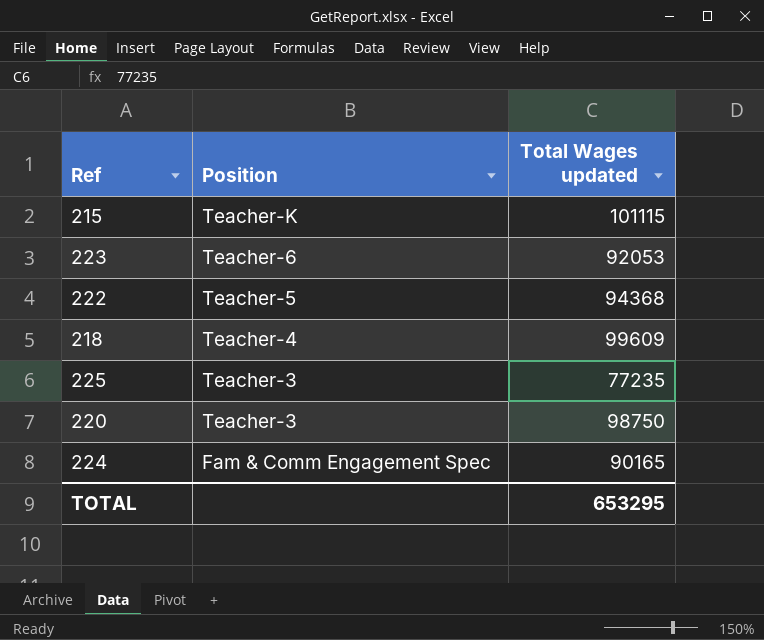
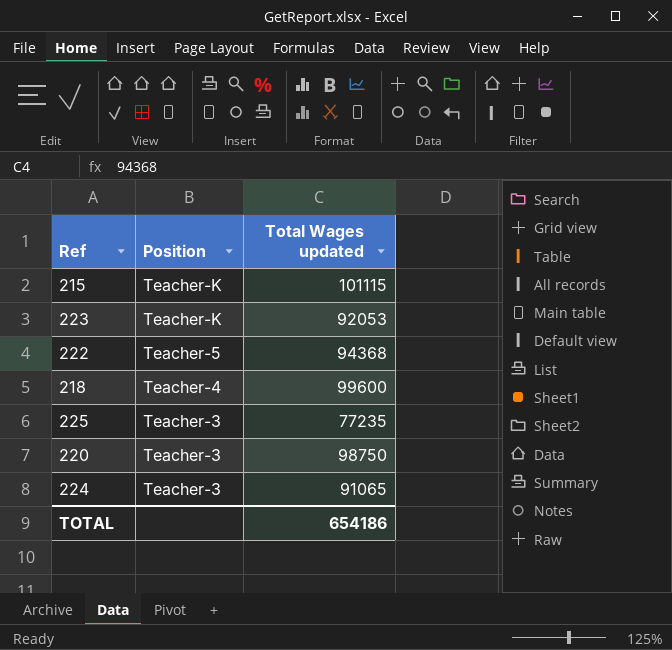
223 | Position: Teacher-6 -> Teacher-K
218 | Total Wages updated: 99609 -> 99600
224 | Position: Fam & Comm Engagement Spec -> Teacher-3
224 | Total Wages updated: 90165 -> 91065
TOTAL | Total Wages updated: 653295 -> 654186

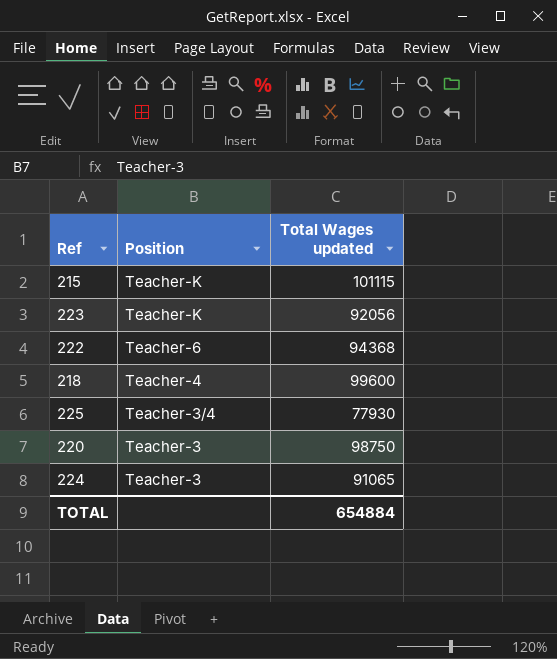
223 | Total Wages updated: 92053 -> 92056
222 | Position: Teacher-5 -> Teacher-6
225 | Position: Teacher-3 -> Teacher-3/4
225 | Total Wages updated: 77235 -> 77930
TOTAL | Total Wages updated: 654186 -> 654884

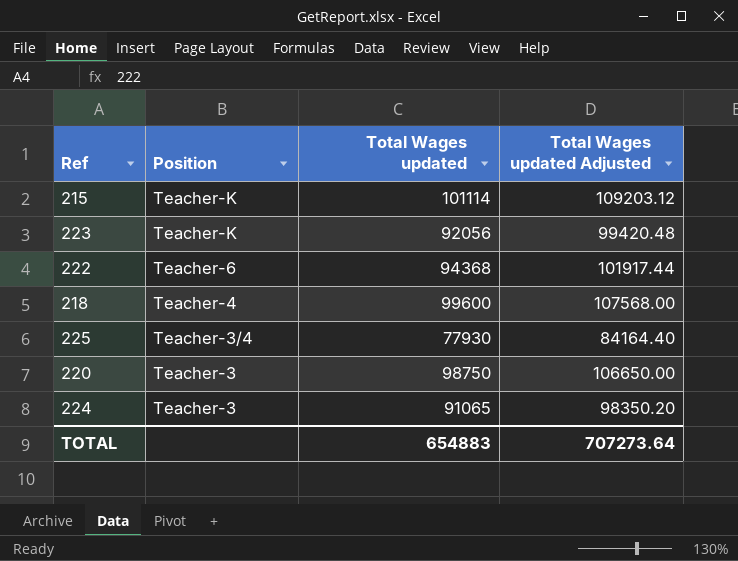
column Total Wages updated Adjusted | formula: none -> [Total Wages updated] * 1.08
215 | Total Wages updated: 101115 -> 101114
TOTAL | Total Wages updated: 654884 -> 654883

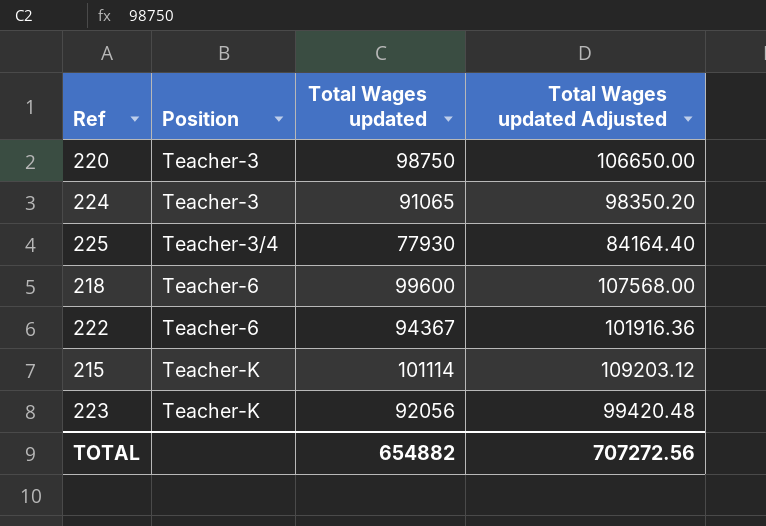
row order: Position descending -> Position ascending
218 | Position: Teacher-4 -> Teacher-6
222 | Total Wages updated: 94368 -> 94367
222 | Total Wages updated Adjusted: 101917.44 -> 101916.36
TOTAL | Total Wages updated: 654883 -> 654882
TOTAL | Total Wages updated Adjusted: 707273.64 -> 707272.56

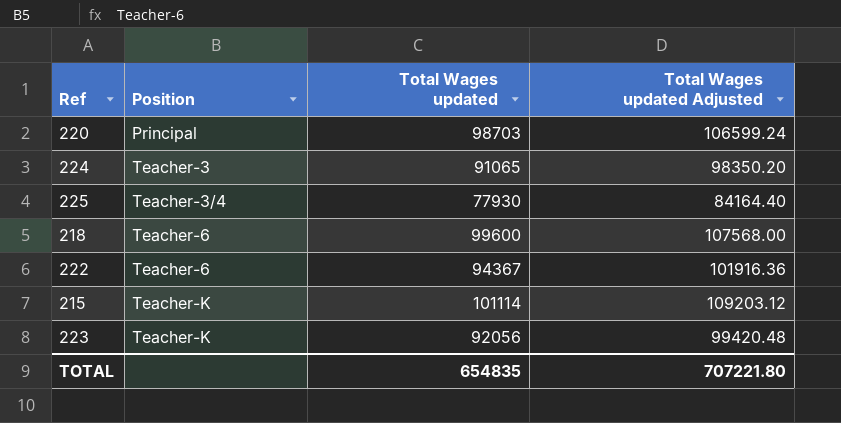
220 | Position: Teacher-3 -> Principal
220 | Total Wages updated: 98750 -> 98703
220 | Total Wages updated Adjusted: 106650.00 -> 106599.24
TOTAL | Total Wages updated: 654882 -> 654835
TOTAL | Total Wages updated Adjusted: 707272.56 -> 707221.80

